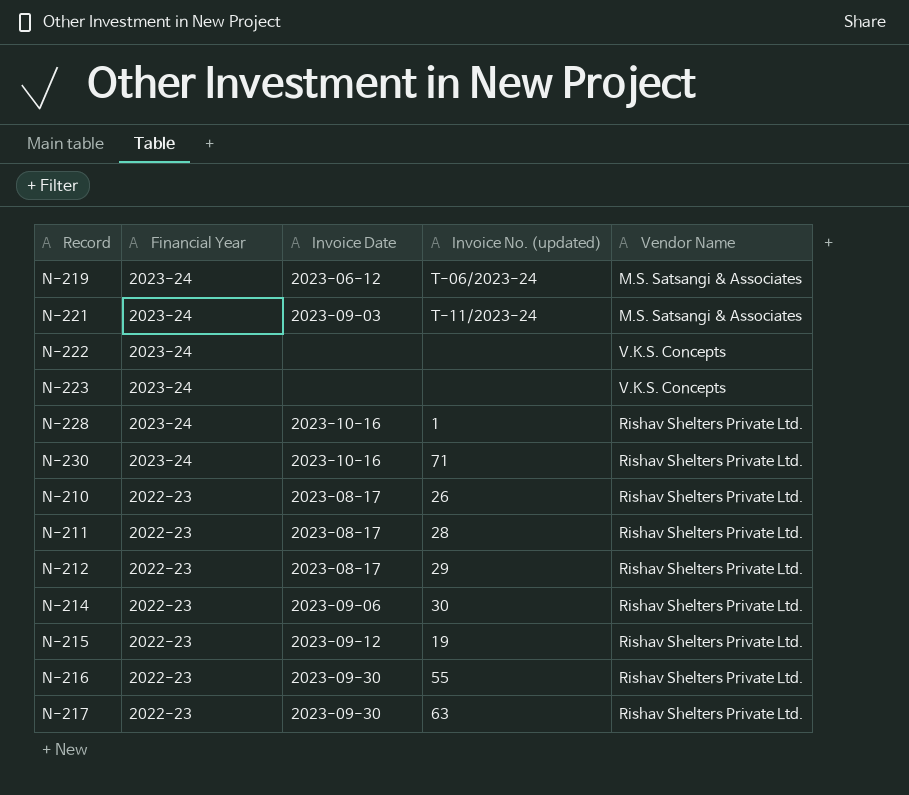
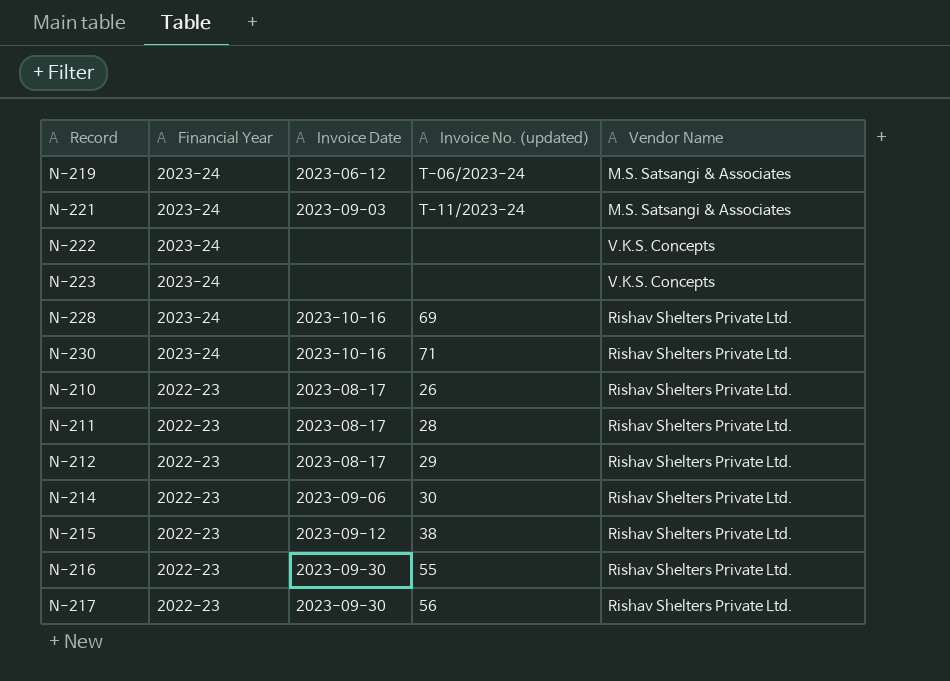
N-228 | Invoice No. (updated): 1 -> 69
N-215 | Invoice No. (updated): 19 -> 38
N-217 | Invoice No. (updated): 63 -> 56

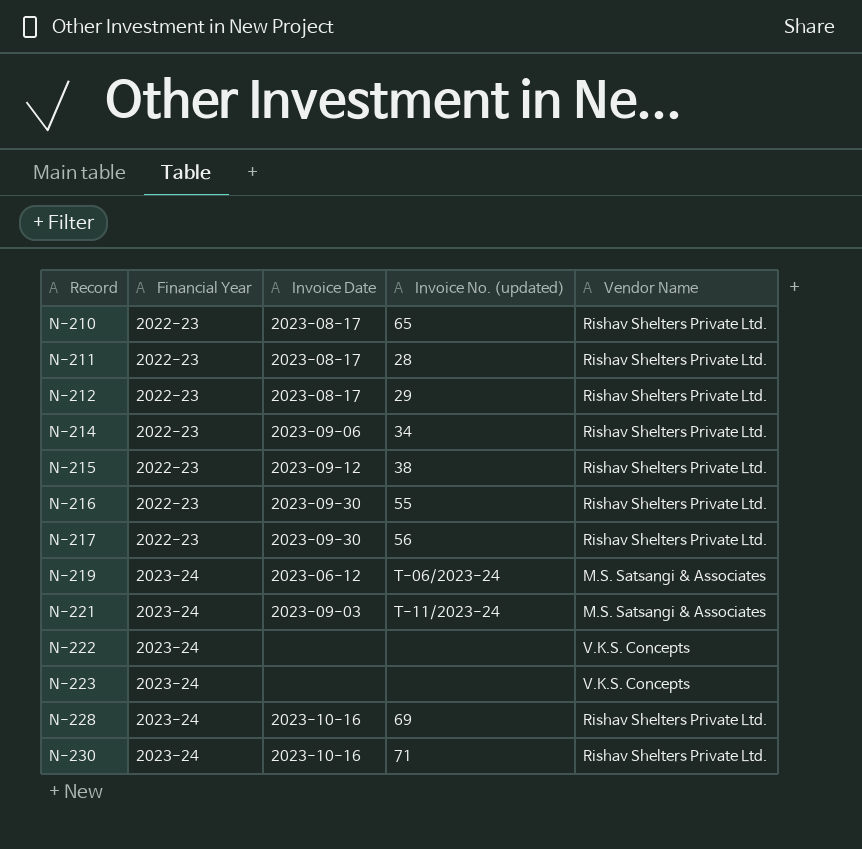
row order: Financial Year descending -> Record ascending
N-210 | Invoice No. (updated): 26 -> 65
N-214 | Invoice No. (updated): 30 -> 34

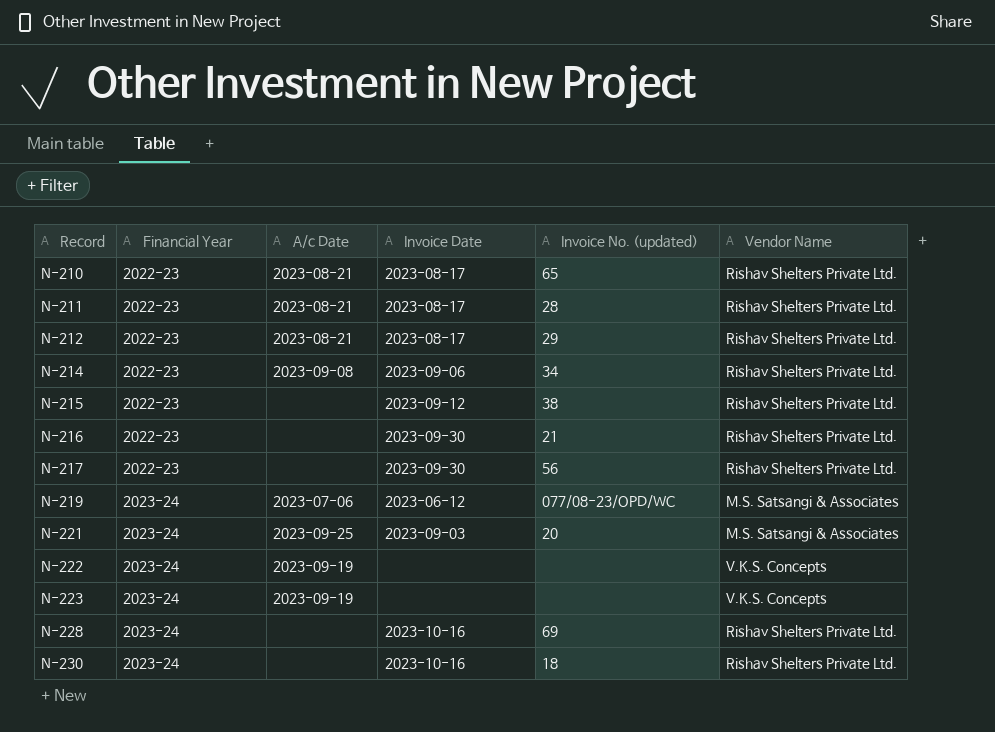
column A/c Date | position: none -> 3
N-216 | Invoice No. (updated): 55 -> 21
N-219 | Invoice No. (updated): T-06/2023-24 -> 077/08-23/OPD/WC
N-221 | Invoice No. (updated): T-11/2023-24 -> 20
N-230 | Invoice No. (updated): 71 -> 18

